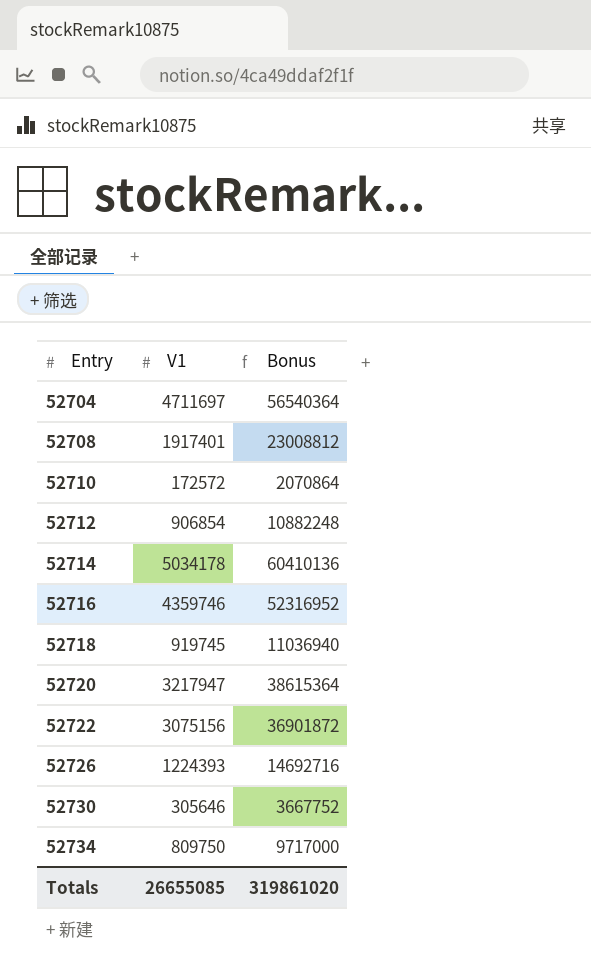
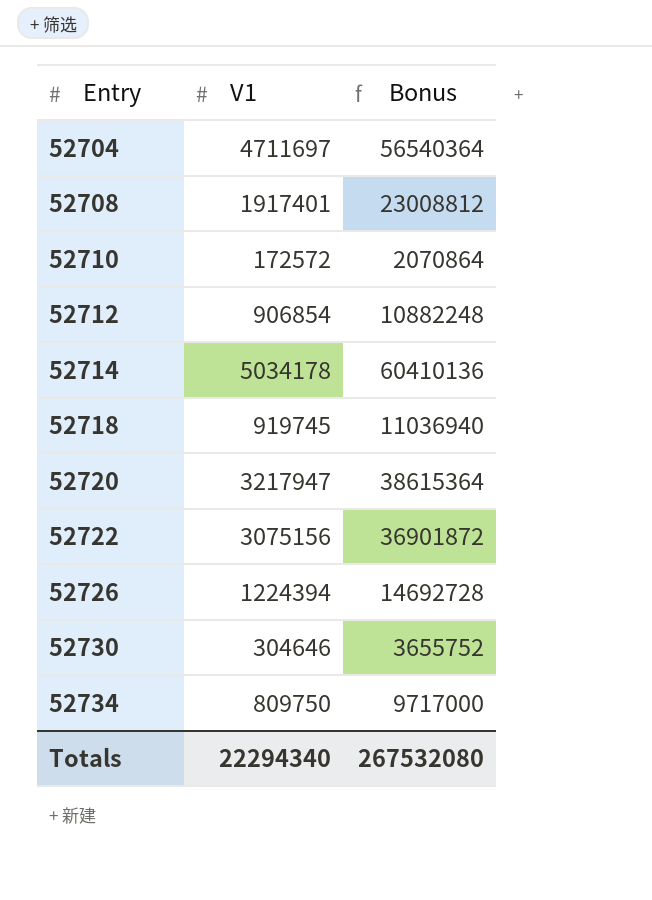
row 52716: 4359746 | 52316952 -> none
52726 | V1: 1224393 -> 1224394
52726 | Bonus: 14692716 -> 14692728
52730 | V1: 305646 -> 304646
52730 | Bonus: 3667752 -> 3655752
Totals | V1: 26655085 -> 22294340
Totals | Bonus: 319861020 -> 267532080

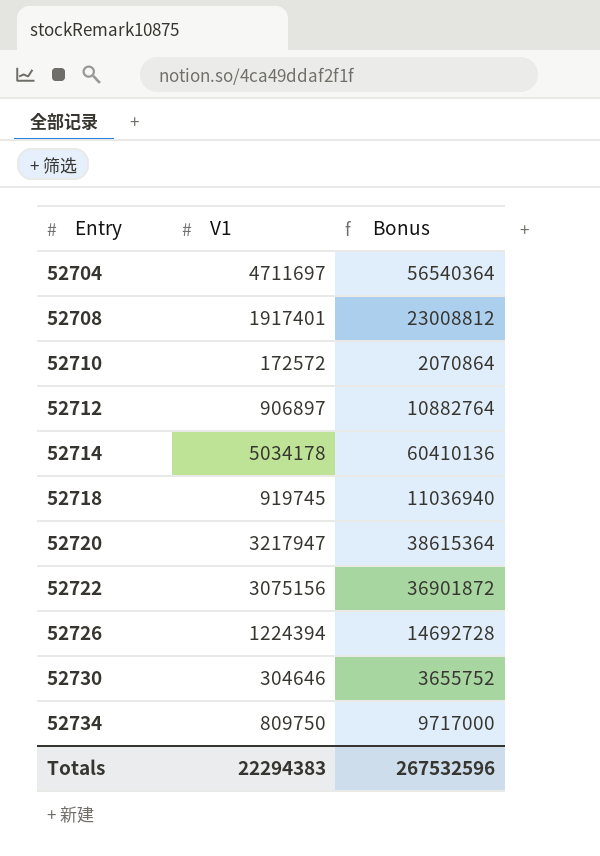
52712 | V1: 906854 -> 906897
52712 | Bonus: 10882248 -> 10882764
Totals | V1: 22294340 -> 22294383
Totals | Bonus: 267532080 -> 267532596

